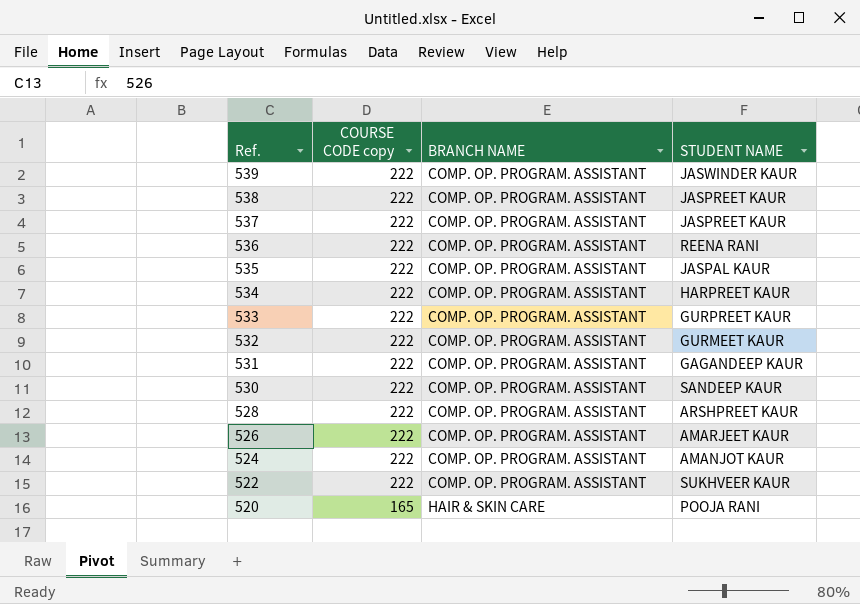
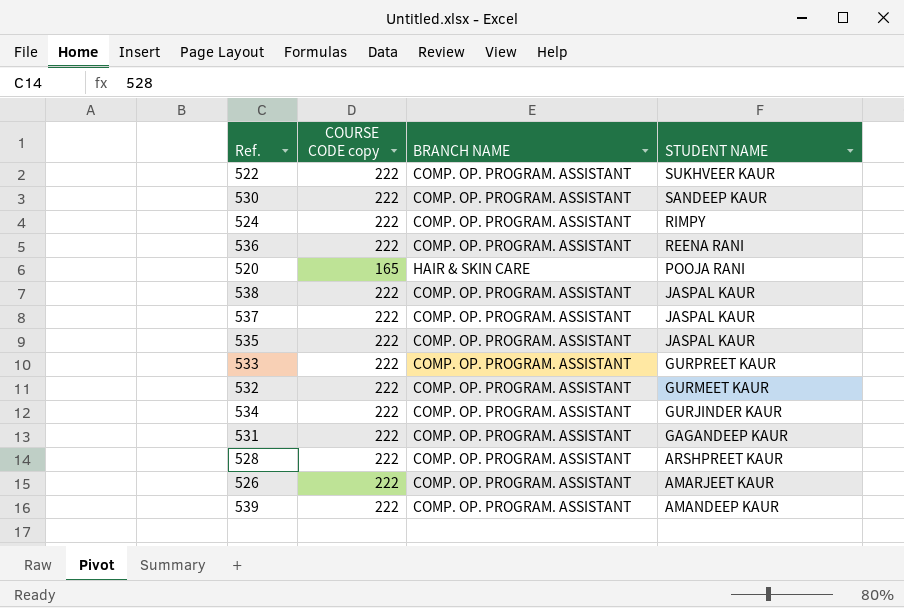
row order: Ref. descending -> STUDENT NAME descending
524 | STUDENT NAME: AMANJOT KAUR -> RIMPY
538 | STUDENT NAME: JASPREET KAUR -> JASPAL KAUR
537 | STUDENT NAME: JASPREET KAUR -> JASPAL KAUR
534 | STUDENT NAME: HARPREET KAUR -> GURJINDER KAUR
539 | STUDENT NAME: JASWINDER KAUR -> AMANDEEP KAUR

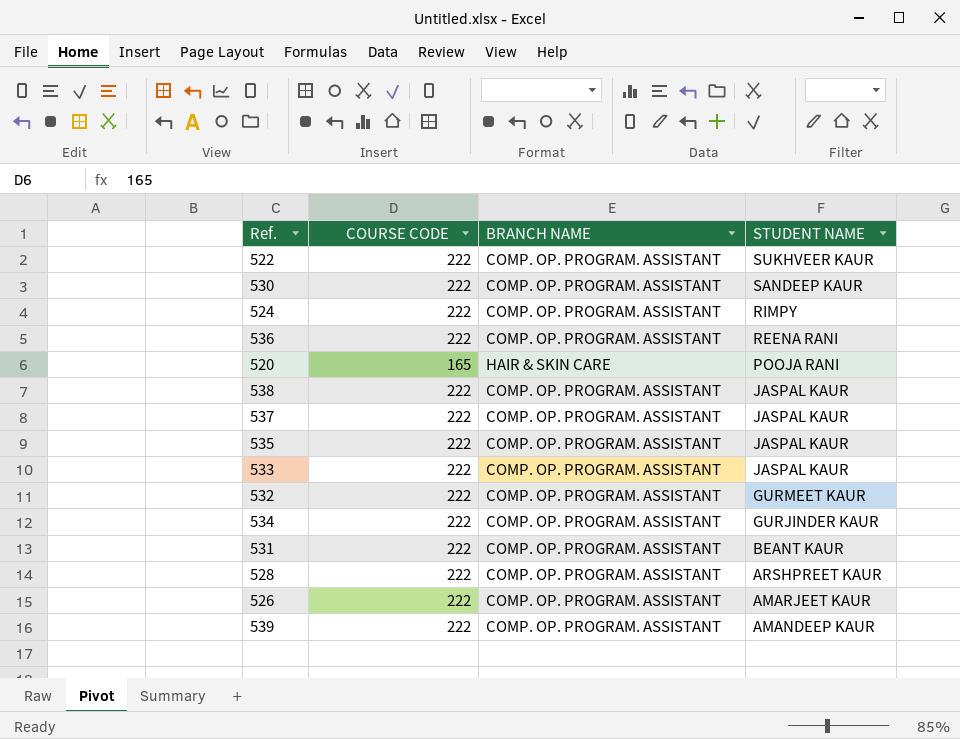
column name: COURSE CODE copy -> COURSE CODE
533 | STUDENT NAME: GURPREET KAUR -> JASPAL KAUR
531 | STUDENT NAME: GAGANDEEP KAUR -> BEANT KAUR

